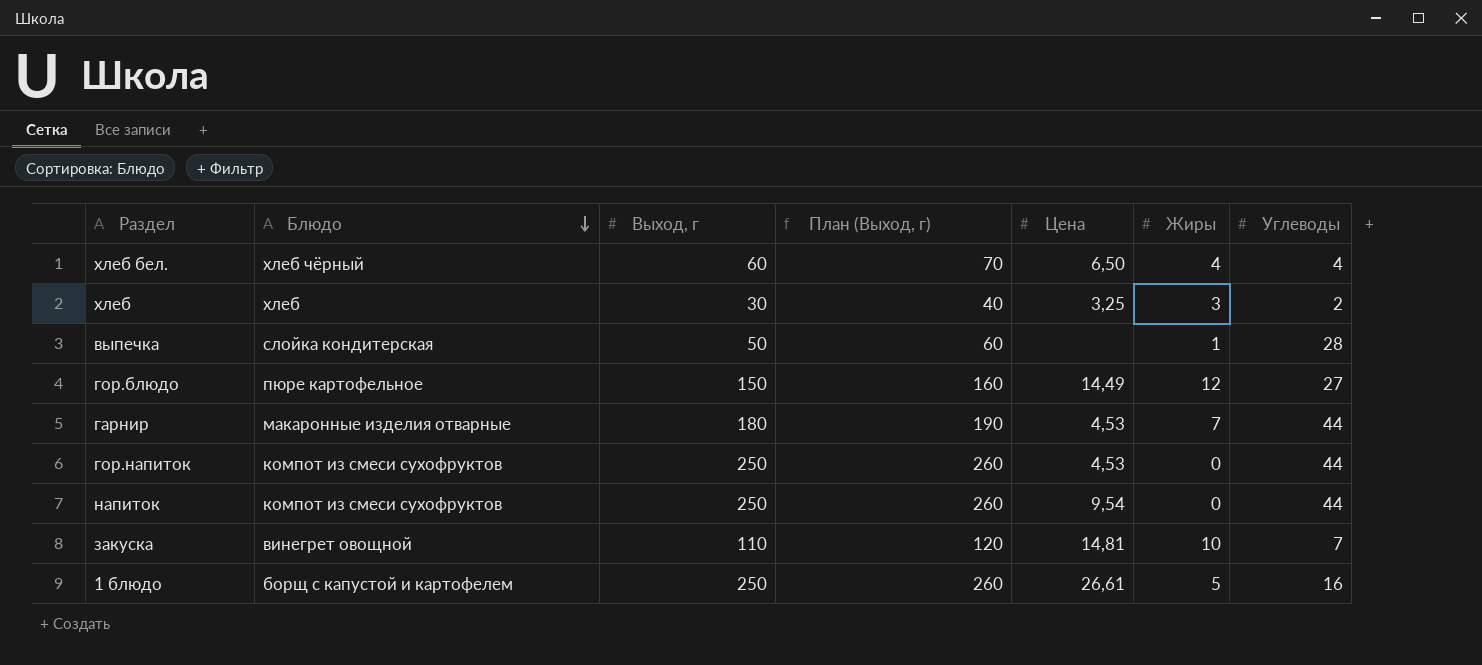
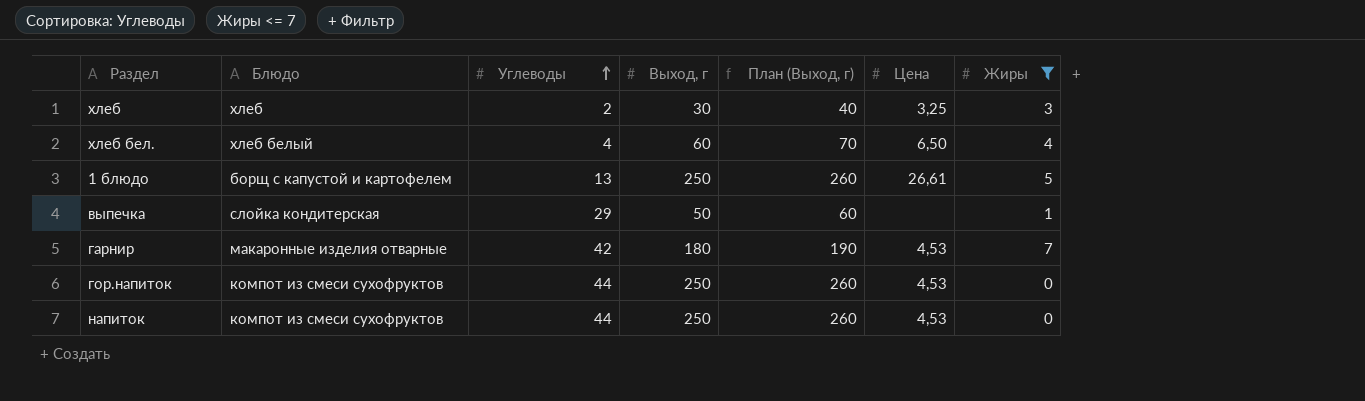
filter: none -> Жиры <= 7
row order: Блюдо descending -> Углеводы ascending
column Углеводы | position: 7 -> 3
хлеб бел. | Блюдо: хлеб чёрный -> хлеб белый
1 блюдо | Углеводы: 16 -> 13
выпечка | Углеводы: 28 -> 29
гарнир | Углеводы: 44 -> 42
напиток | Цена: 9,54 -> 4,53

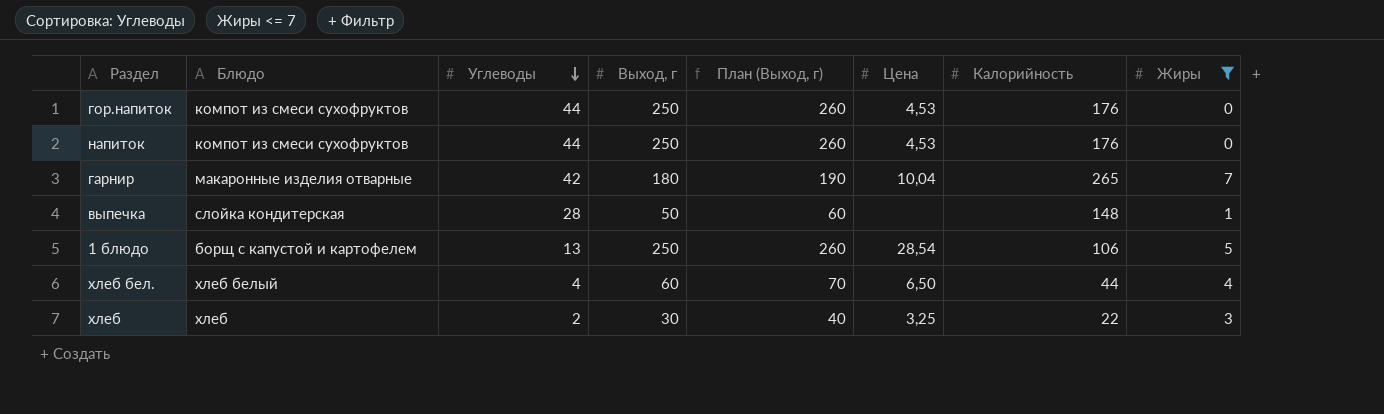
row order: Углеводы ascending -> Углеводы descending
column Калорийность | position: none -> 7
гарнир | Цена: 4,53 -> 10,04
выпечка | Углеводы: 29 -> 28
1 блюдо | Цена: 26,61 -> 28,54

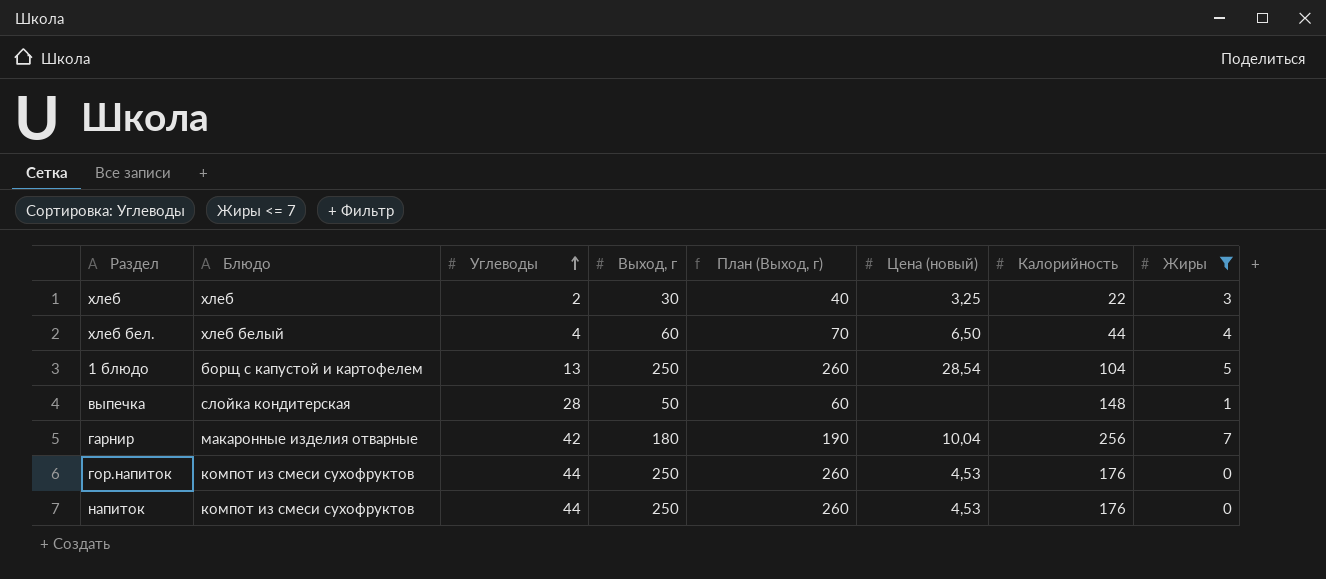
row order: Углеводы descending -> Углеводы ascending
column name: Цена -> Цена (новый)
1 блюдо | Калорийность: 106 -> 104
гарнир | Калорийность: 265 -> 256

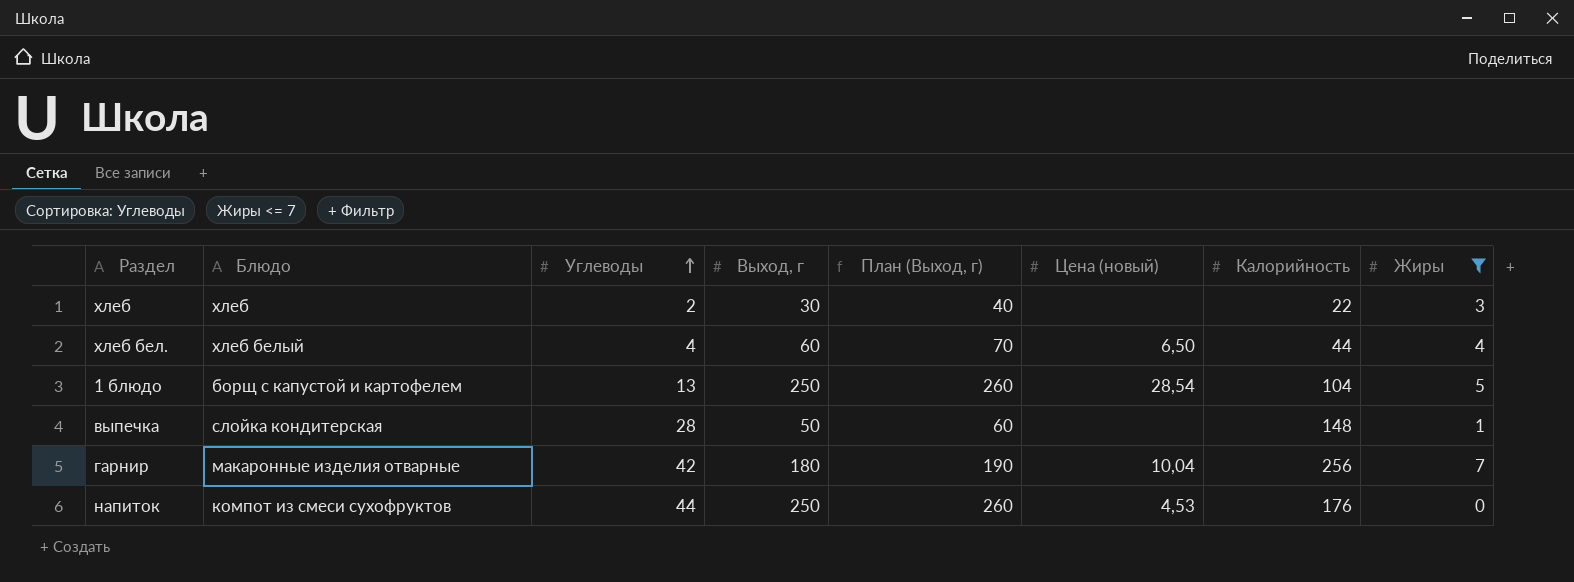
row гор.напиток: компот из смеси сухофруктов | 44 | 250 | 260 | 4,53 | 176 | 0 -> none
хлеб | Цена (новый): 3,25 -> none

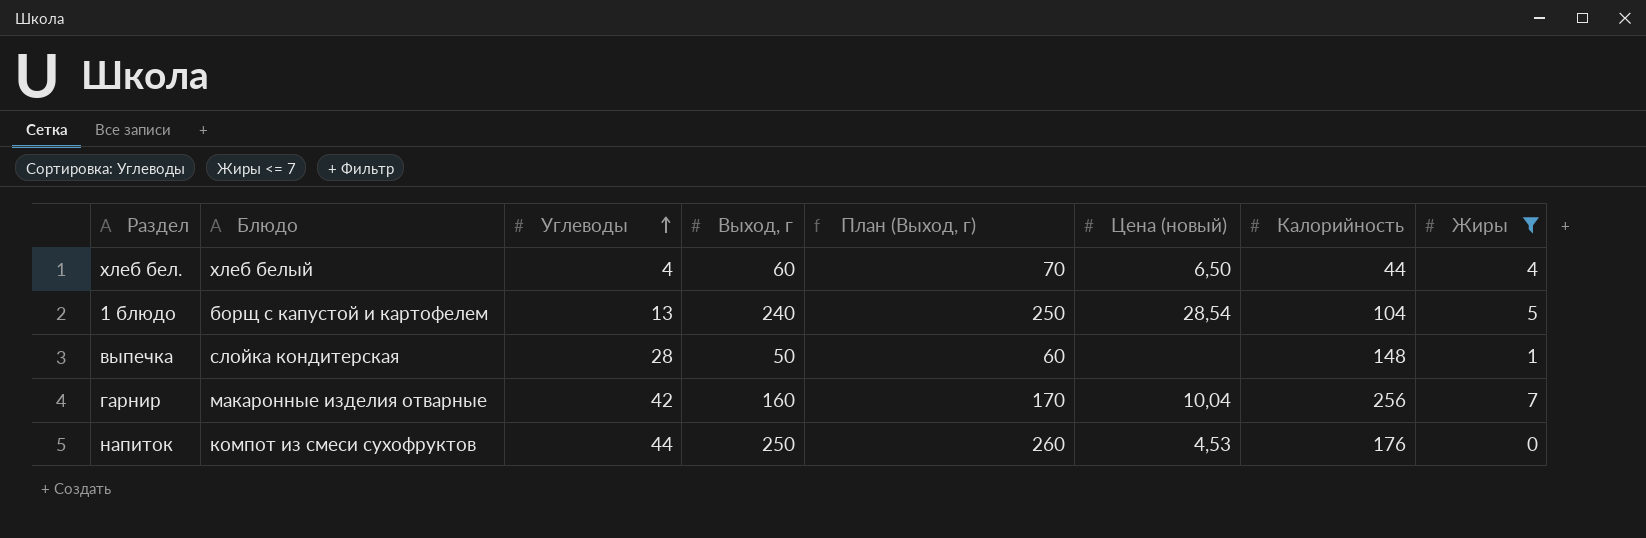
row хлеб: хлеб | 2 | 30 | 40 | none | 22 | 3 -> none
1 блюдо | Выход, г: 250 -> 240
1 блюдо | План (Выход, г): 260 -> 250
гарнир | Выход, г: 180 -> 160
гарнир | План (Выход, г): 190 -> 170

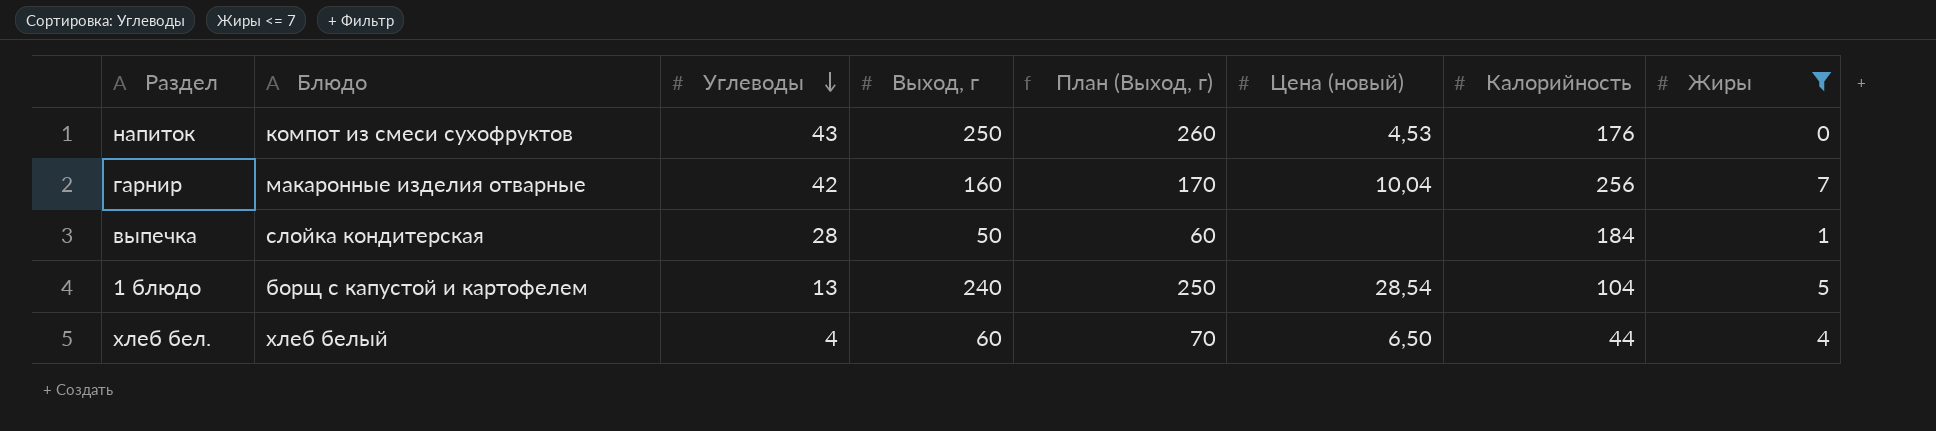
row order: Углеводы ascending -> Углеводы descending
напиток | Углеводы: 44 -> 43
выпечка | Калорийность: 148 -> 184

